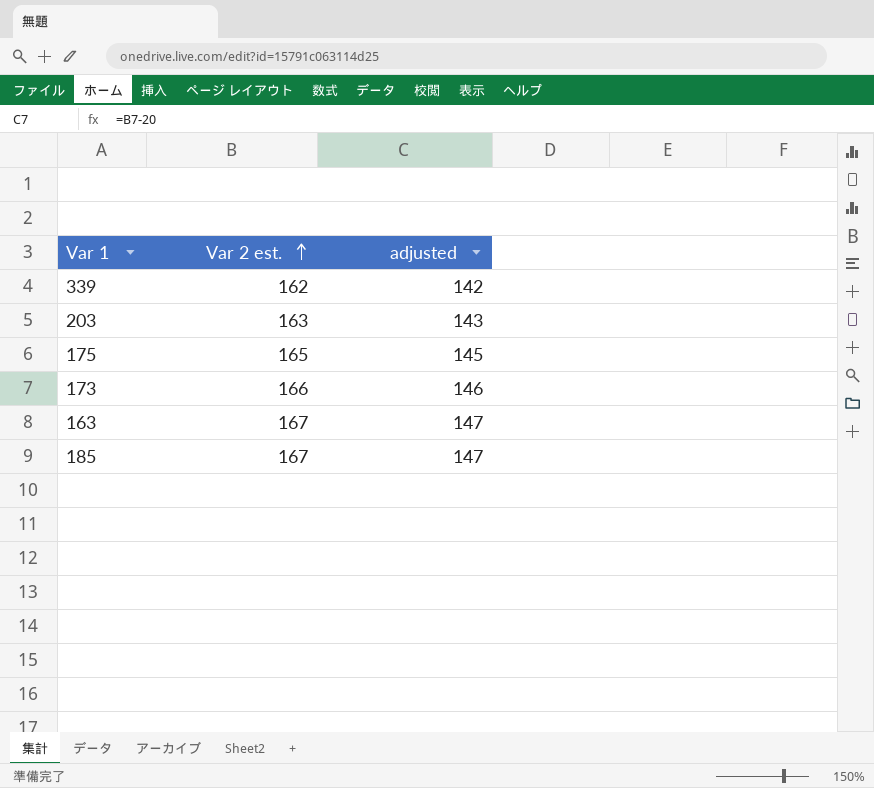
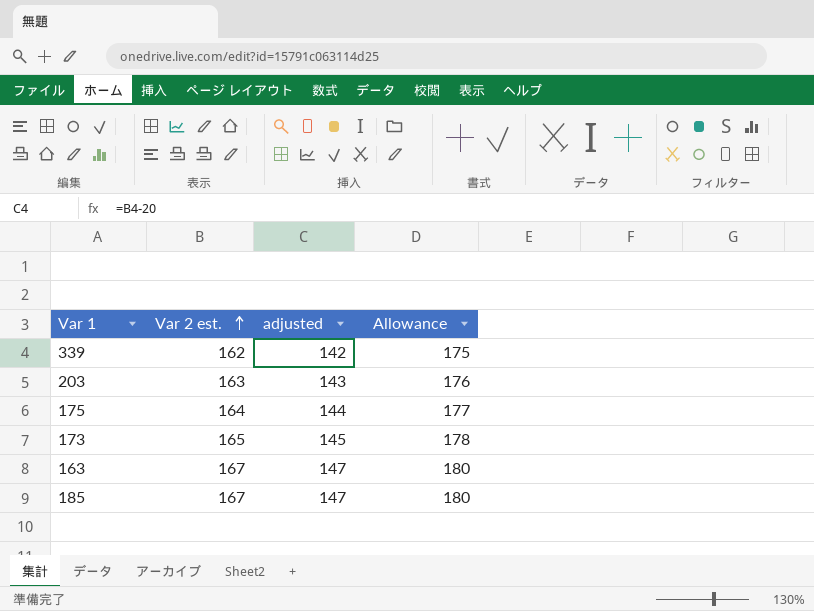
column Allowance | formula: none -> [Var 2 est.] * 1.08
175 | Var 2 est.: 165 -> 164
175 | adjusted: 145 -> 144
173 | Var 2 est.: 166 -> 165
173 | adjusted: 146 -> 145

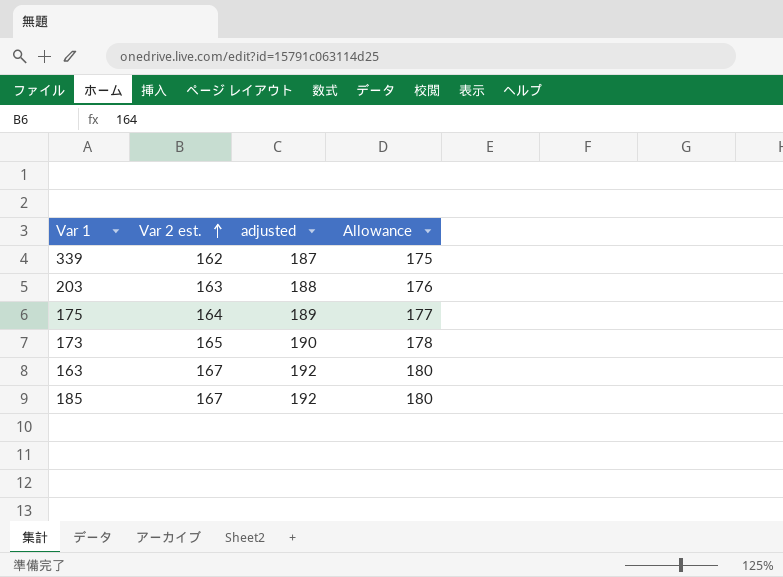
column adjusted | formula: [Var 2 est.] - 20 -> [Var 2 est.] + 25

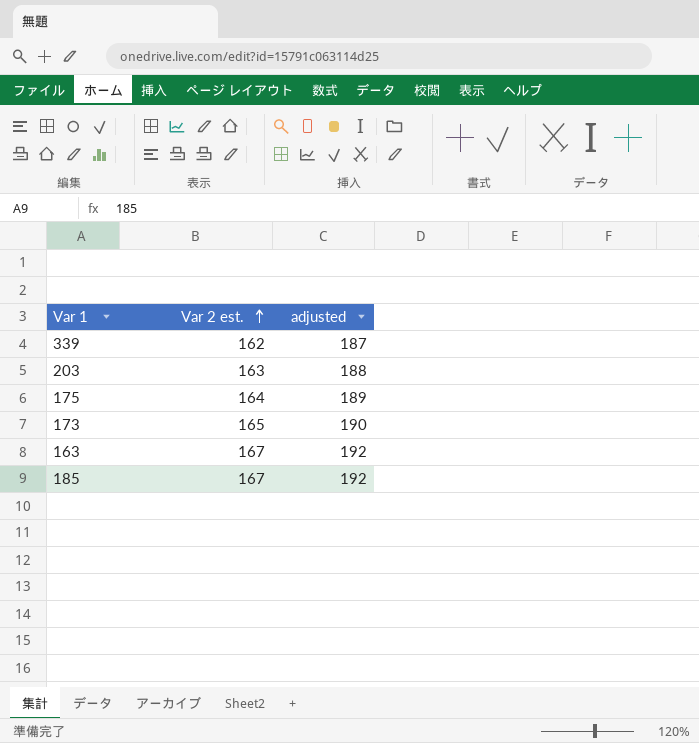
column Allowance | formula: [Var 2 est.] * 1.08 -> none

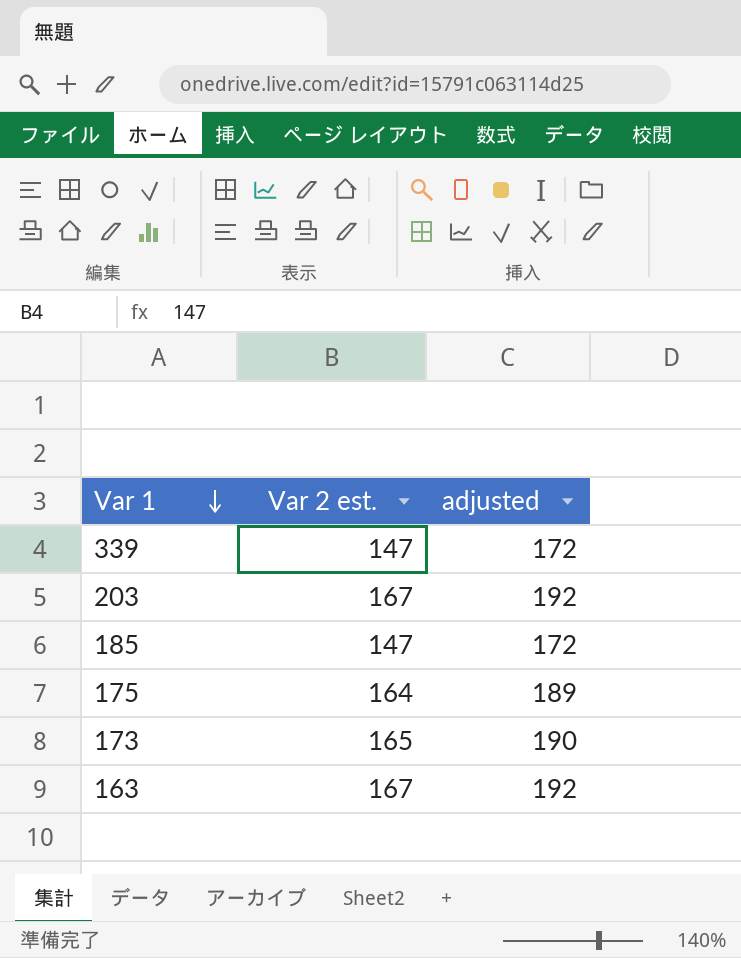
row order: Var 2 est. ascending -> Var 1 descending
339 | Var 2 est.: 162 -> 147
339 | adjusted: 187 -> 172
203 | Var 2 est.: 163 -> 167
203 | adjusted: 188 -> 192
185 | Var 2 est.: 167 -> 147
185 | adjusted: 192 -> 172

